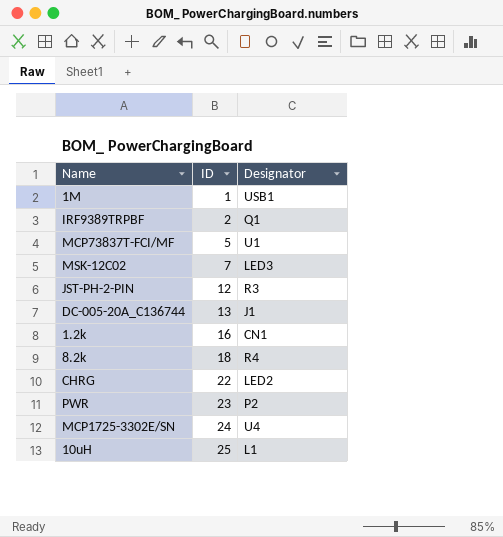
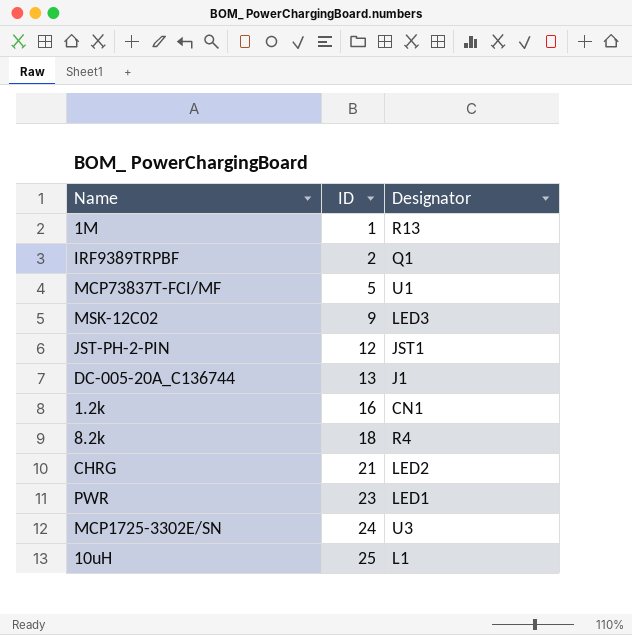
1M | Designator: USB1 -> R13
MSK-12C02 | ID: 7 -> 9
JST-PH-2-PIN | Designator: R3 -> JST1
CHRG | ID: 22 -> 21
PWR | Designator: P2 -> LED1
MCP1725-3302E/SN | Designator: U4 -> U3

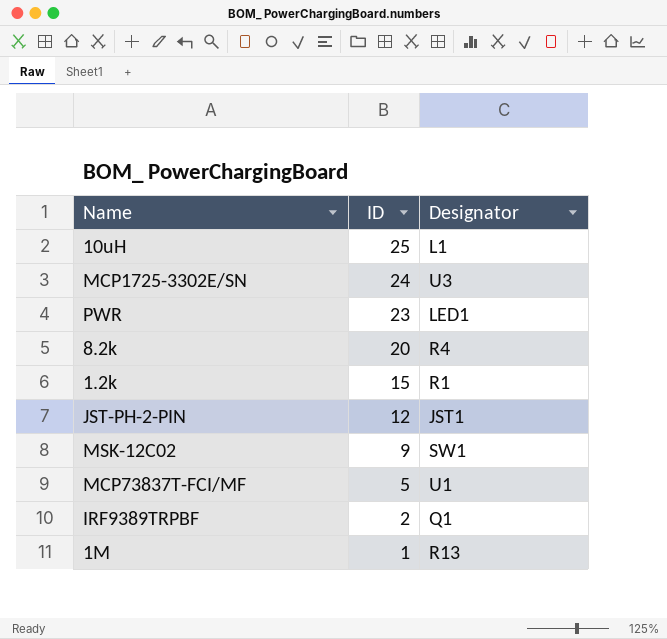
row order: ID ascending -> ID descending
row DC-005-20A_C136744: 13 | J1 -> none
row CHRG: 21 | LED2 -> none
8.2k | ID: 18 -> 20
1.2k | ID: 16 -> 15
1.2k | Designator: CN1 -> R1
MSK-12C02 | Designator: LED3 -> SW1

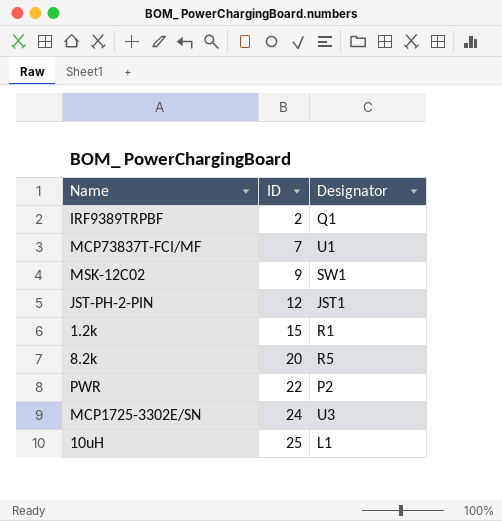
row order: ID descending -> ID ascending
row 1M: 1 | R13 -> none
MCP73837T-FCI/MF | ID: 5 -> 7
8.2k | Designator: R4 -> R5
PWR | ID: 23 -> 22
PWR | Designator: LED1 -> P2

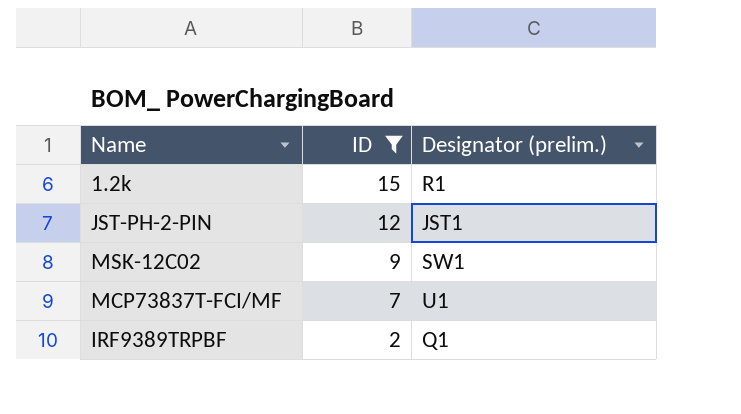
filter: none -> ID <= 15
row order: ID ascending -> ID descending
column name: Designator -> Designator (prelim.)

